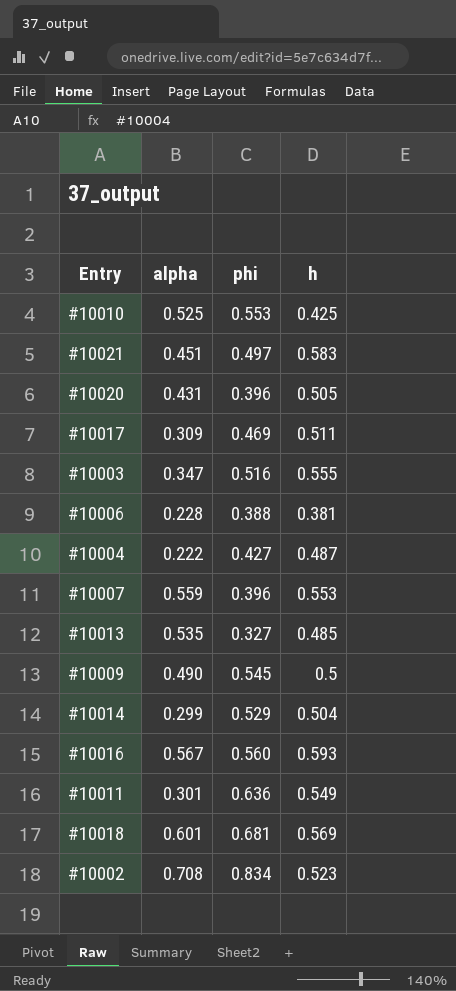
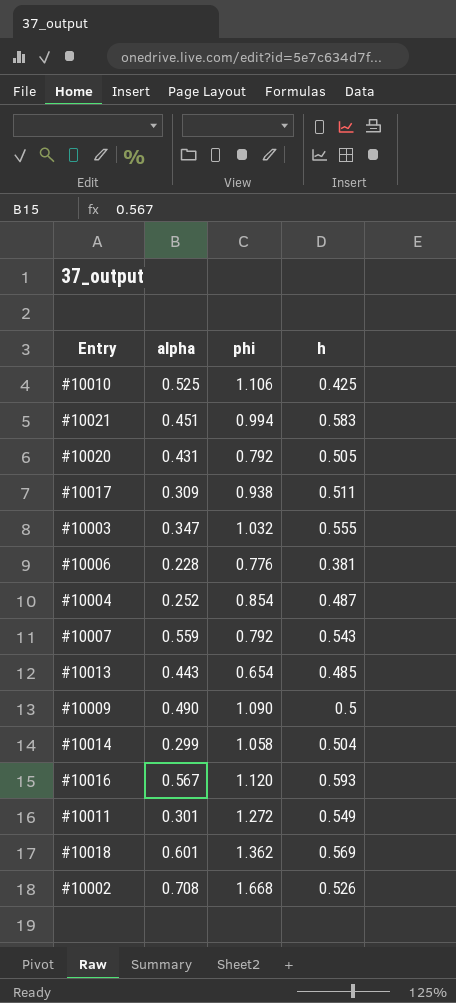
#10010 | phi: 0.553 -> 1.106
#10021 | phi: 0.497 -> 0.994
#10020 | phi: 0.396 -> 0.792
#10017 | phi: 0.469 -> 0.938
#10003 | phi: 0.516 -> 1.032
#10006 | phi: 0.388 -> 0.776
#10004 | alpha: 0.222 -> 0.252
#10004 | phi: 0.427 -> 0.854
#10007 | phi: 0.396 -> 0.792
#10007 | h: 0.553 -> 0.543
#10013 | alpha: 0.535 -> 0.443
#10013 | phi: 0.327 -> 0.654
#10009 | phi: 0.545 -> 1.090
#10014 | phi: 0.529 -> 1.058
#10016 | phi: 0.560 -> 1.120
#10011 | phi: 0.636 -> 1.272
#10018 | phi: 0.681 -> 1.362
#10002 | phi: 0.834 -> 1.668
#10002 | h: 0.523 -> 0.526

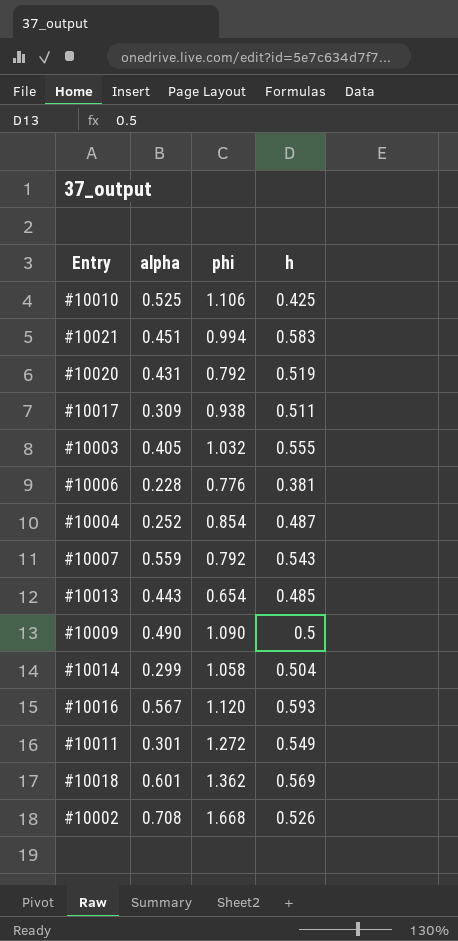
#10020 | h: 0.505 -> 0.519
#10003 | alpha: 0.347 -> 0.405

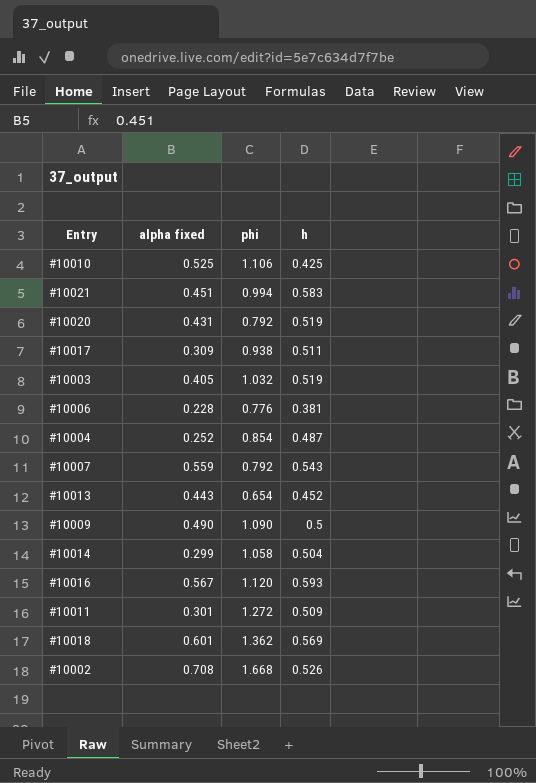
column name: alpha -> alpha fixed
#10003 | h: 0.555 -> 0.519
#10013 | h: 0.485 -> 0.452
#10011 | h: 0.549 -> 0.509

